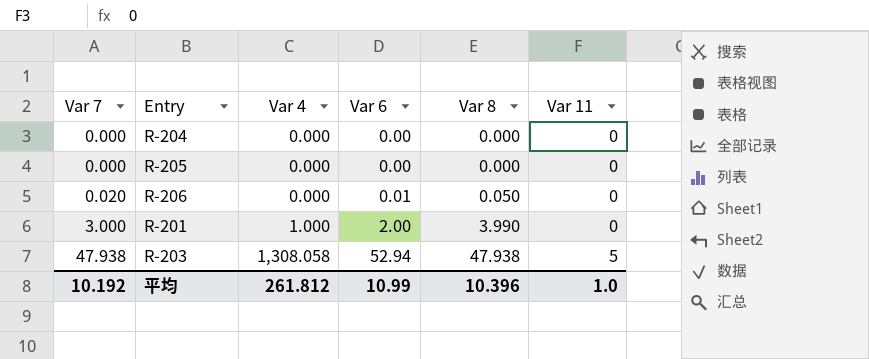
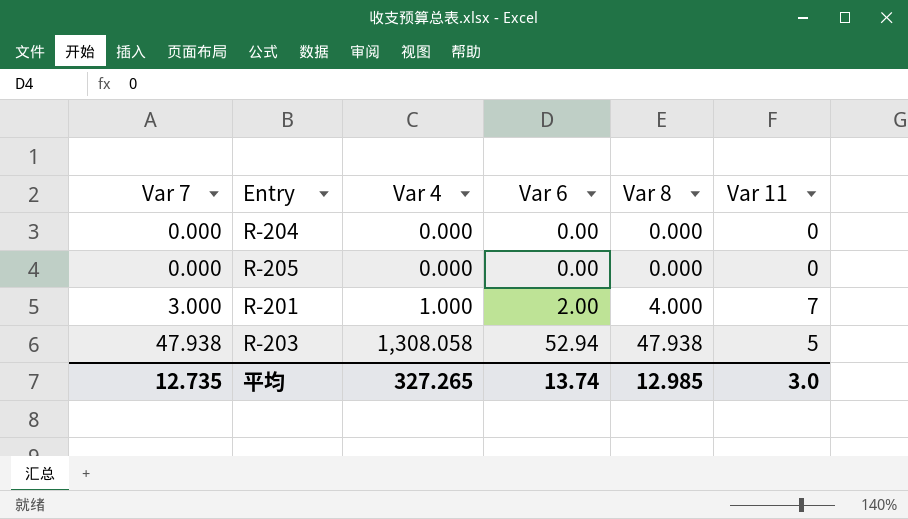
row R-206: 0.020 | 0.000 | 0.01 | 0.050 | 0 -> none
R-201 | Var 8: 3.990 -> 4.000
R-201 | Var 11: 0 -> 7
平均 | Var 7: 10.192 -> 12.735
平均 | Var 4: 261.812 -> 327.265
平均 | Var 6: 10.99 -> 13.74
平均 | Var 8: 10.396 -> 12.985
平均 | Var 11: 1.0 -> 3.0

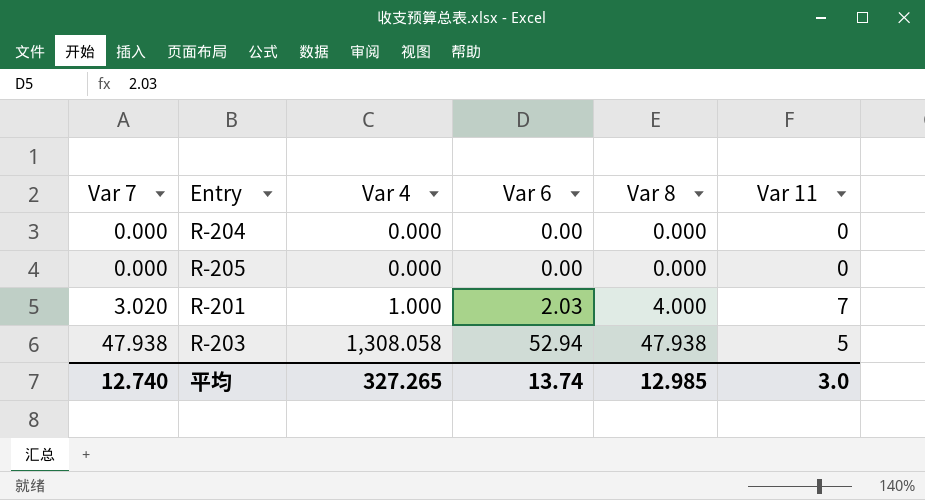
R-201 | Var 7: 3.000 -> 3.020
R-201 | Var 6: 2.00 -> 2.03
平均 | Var 7: 12.735 -> 12.740

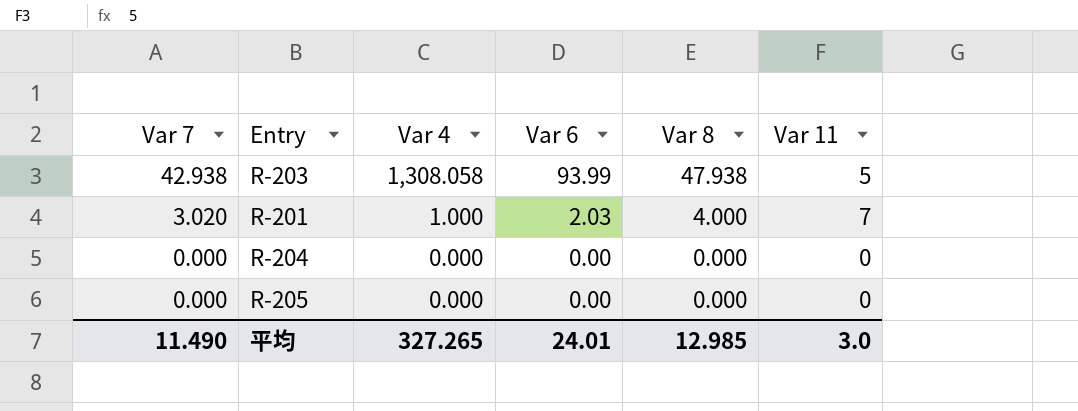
row order: Var 7 ascending -> Var 7 descending
R-203 | Var 7: 47.938 -> 42.938
R-203 | Var 6: 52.94 -> 93.99
平均 | Var 7: 12.740 -> 11.490
平均 | Var 6: 13.74 -> 24.01

